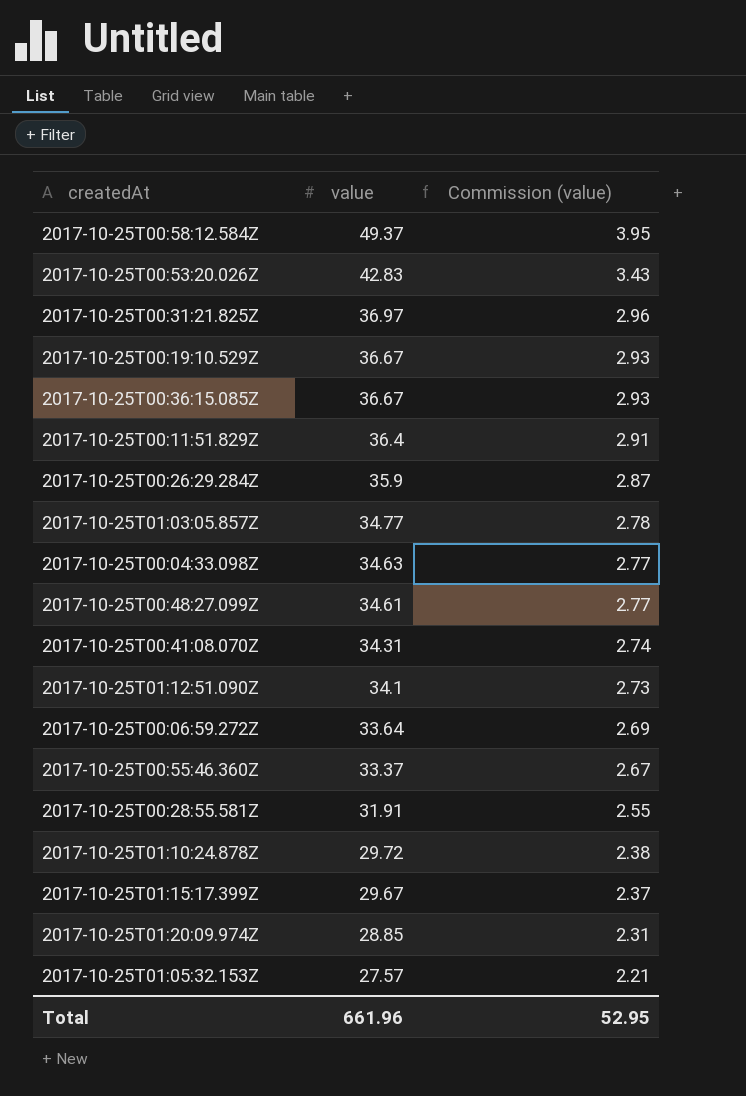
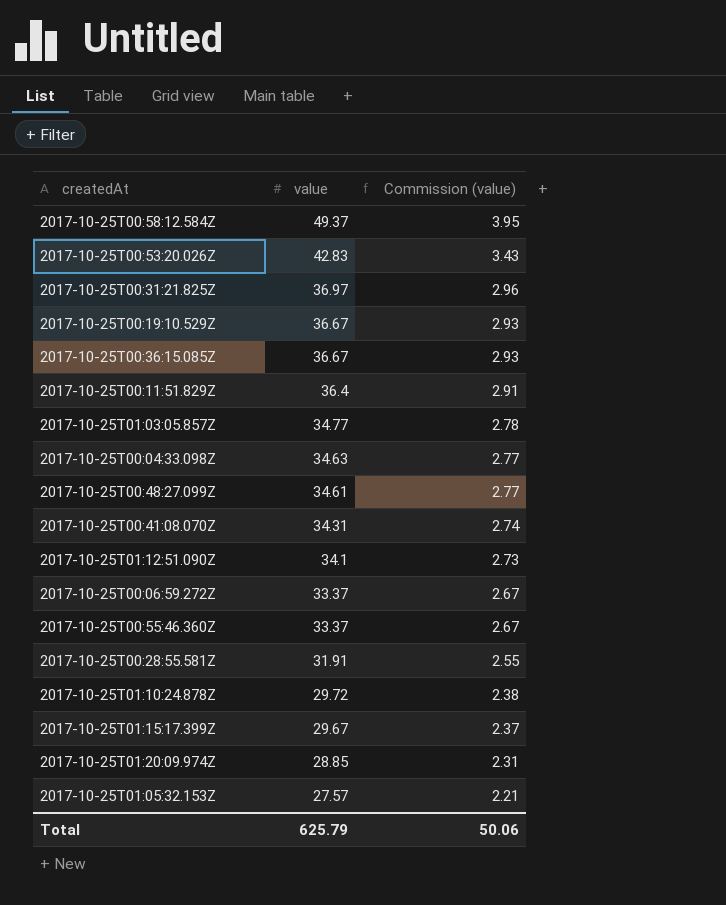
row 2017-10-25T00:26:29.284Z: 35.9 | 2.87 -> none
2017-10-25T00:06:59.272Z | value: 33.64 -> 33.37
2017-10-25T00:06:59.272Z | Commission (value): 2.69 -> 2.67
Total | value: 661.96 -> 625.79
Total | Commission (value): 52.95 -> 50.06

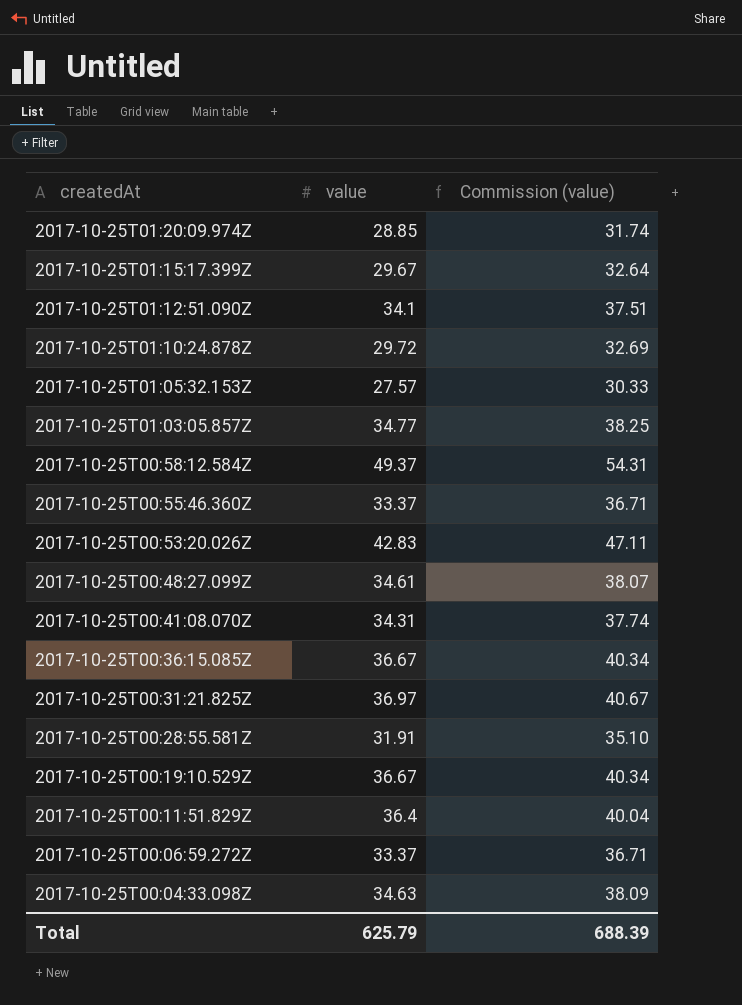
row order: value descending -> createdAt descending
column Commission (value) | formula: [value] * 0.08 -> [value] * 1.1
Total | Commission (value): 50.06 -> 688.39

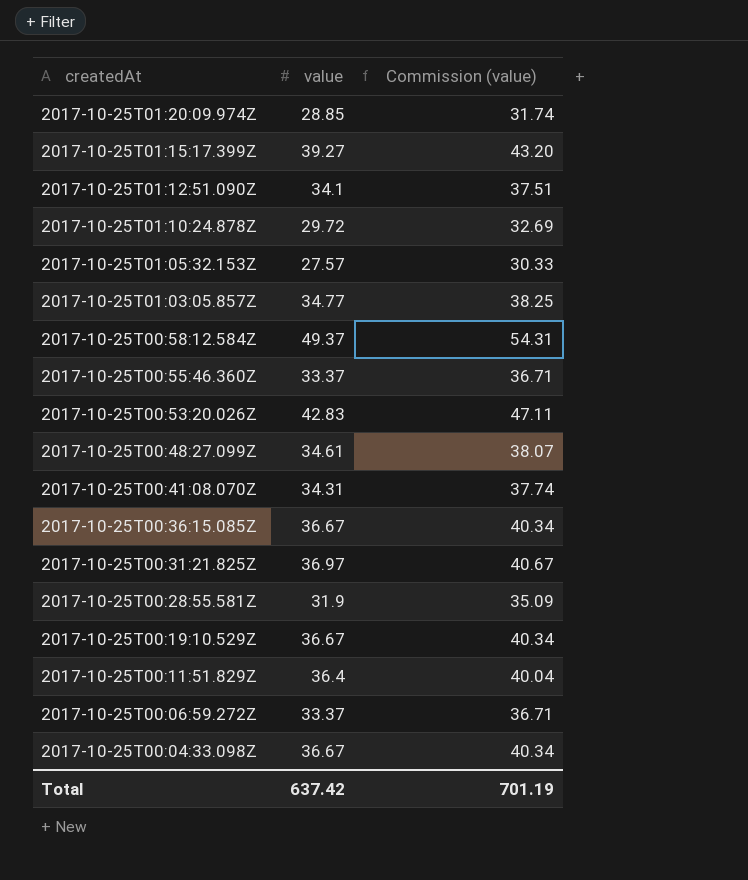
2017-10-25T01:15:17.399Z | value: 29.67 -> 39.27
2017-10-25T01:15:17.399Z | Commission (value): 32.64 -> 43.20
2017-10-25T00:28:55.581Z | value: 31.91 -> 31.9
2017-10-25T00:28:55.581Z | Commission (value): 35.10 -> 35.09
2017-10-25T00:04:33.098Z | value: 34.63 -> 36.67
2017-10-25T00:04:33.098Z | Commission (value): 38.09 -> 40.34
Total | value: 625.79 -> 637.42
Total | Commission (value): 688.39 -> 701.19

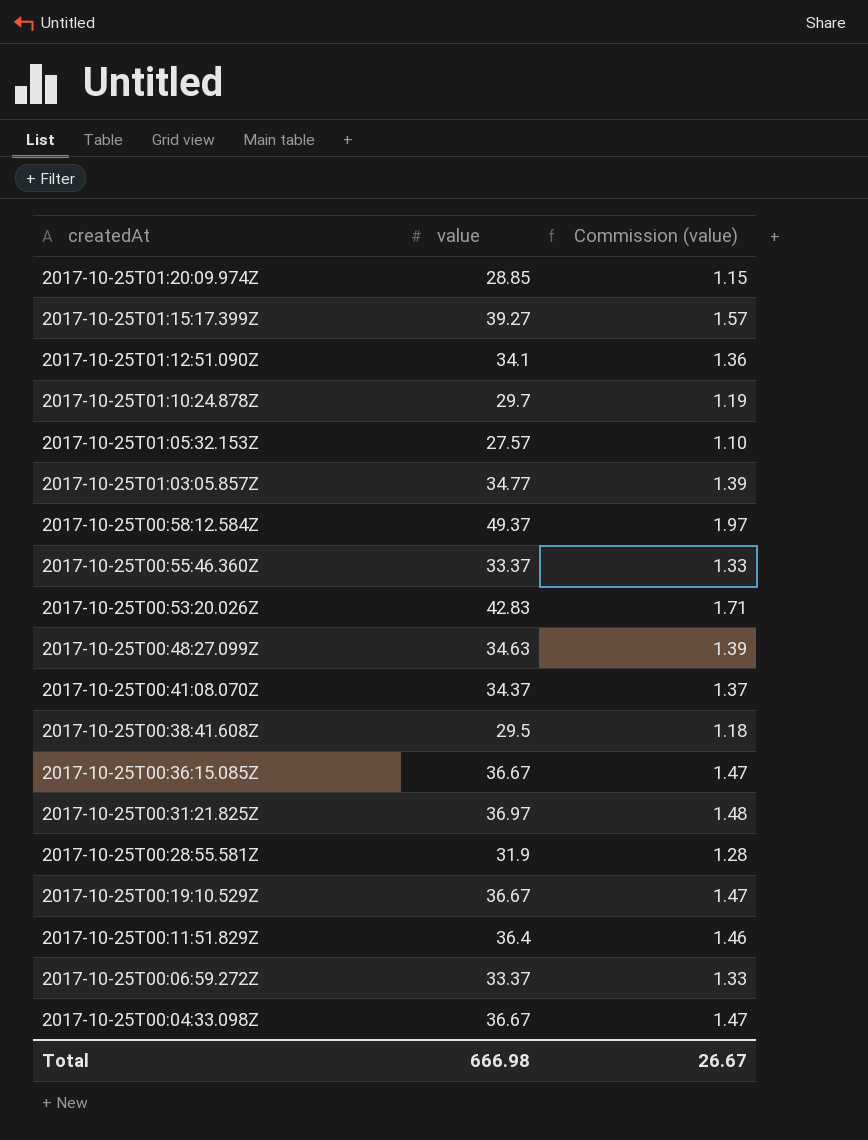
column Commission (value) | formula: [value] * 1.1 -> [value] * 0.04
2017-10-25T01:10:24.878Z | value: 29.72 -> 29.7
2017-10-25T00:48:27.099Z | value: 34.61 -> 34.63
2017-10-25T00:41:08.070Z | value: 34.31 -> 34.37
row 2017-10-25T00:38:41.608Z: none -> 29.5 | 1.18
Total | value: 637.42 -> 666.98
Total | Commission (value): 701.19 -> 26.67

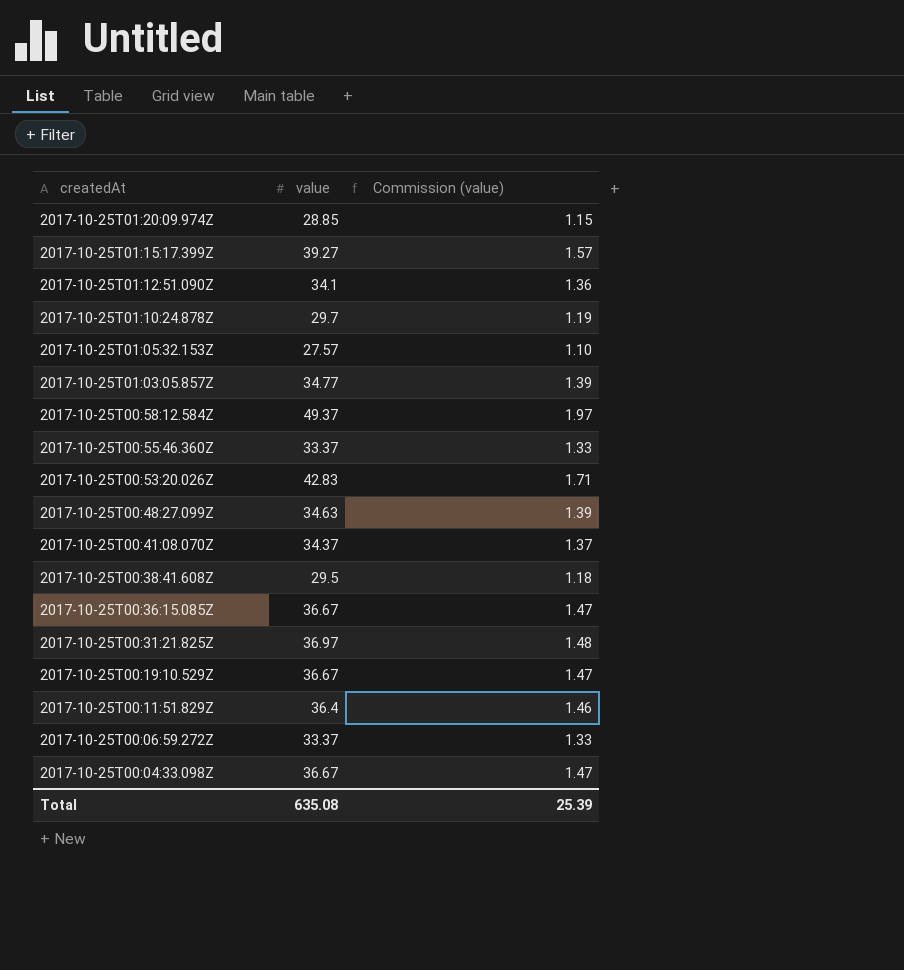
row 2017-10-25T00:28:55.581Z: 31.9 | 1.28 -> none
Total | value: 666.98 -> 635.08
Total | Commission (value): 26.67 -> 25.39

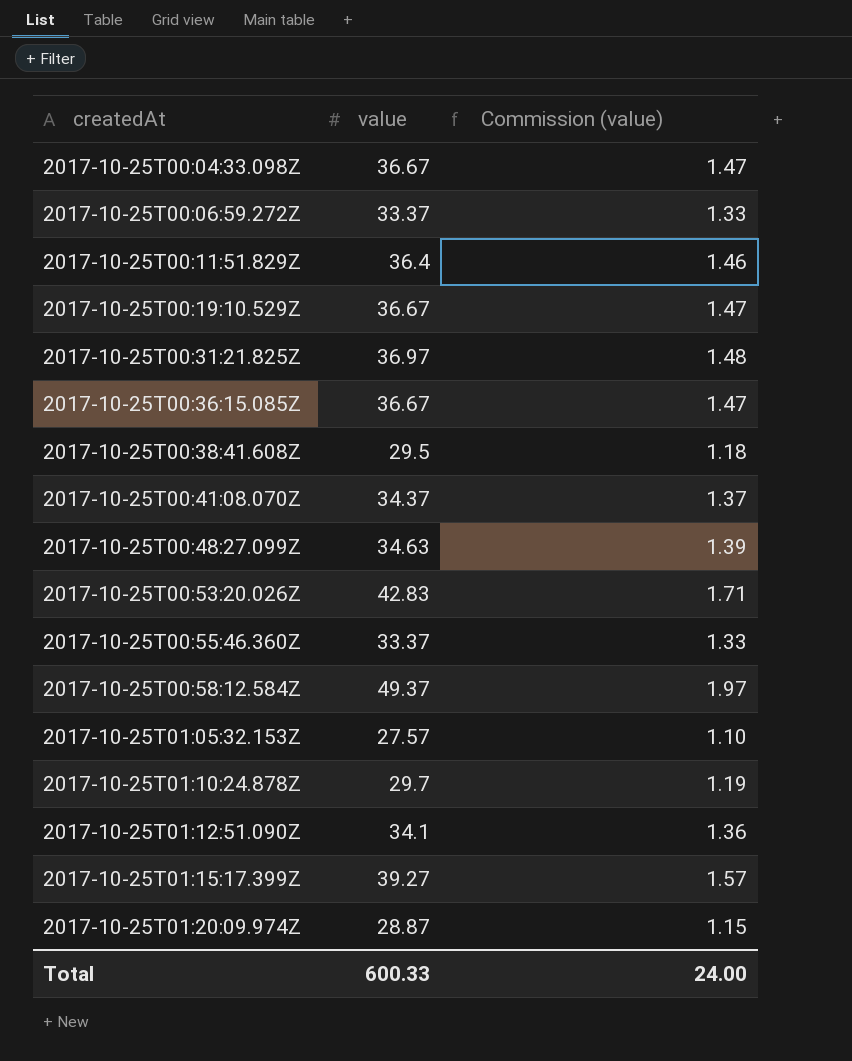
row order: createdAt descending -> createdAt ascending
row 2017-10-25T01:03:05.857Z: 34.77 | 1.39 -> none
2017-10-25T01:20:09.974Z | value: 28.85 -> 28.87
Total | value: 635.08 -> 600.33
Total | Commission (value): 25.39 -> 24.00

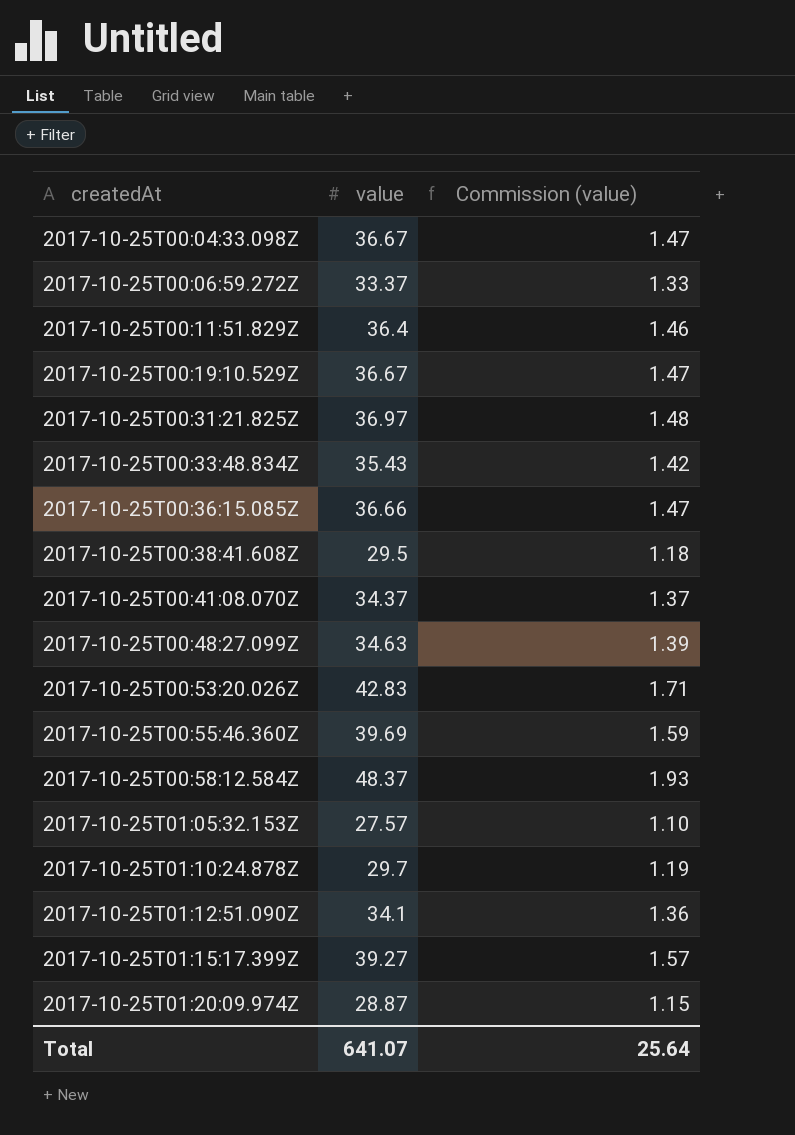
row 2017-10-25T00:33:48.834Z: none -> 35.43 | 1.42
2017-10-25T00:36:15.085Z | value: 36.67 -> 36.66
2017-10-25T00:55:46.360Z | value: 33.37 -> 39.69
2017-10-25T00:55:46.360Z | Commission (value): 1.33 -> 1.59
2017-10-25T00:58:12.584Z | value: 49.37 -> 48.37
2017-10-25T00:58:12.584Z | Commission (value): 1.97 -> 1.93
Total | value: 600.33 -> 641.07
Total | Commission (value): 24.00 -> 25.64

